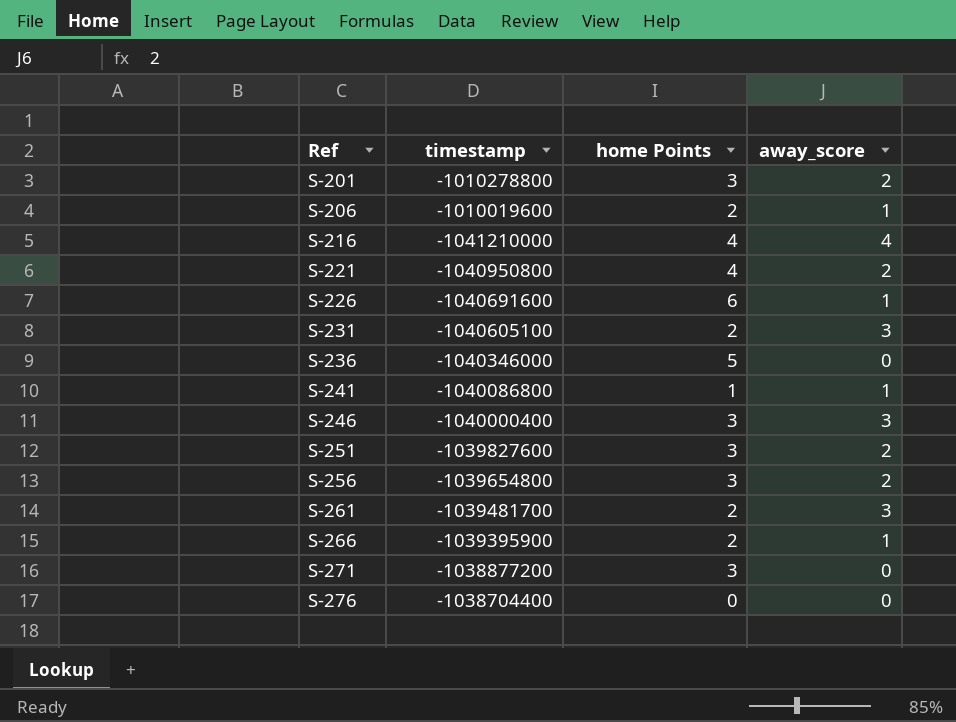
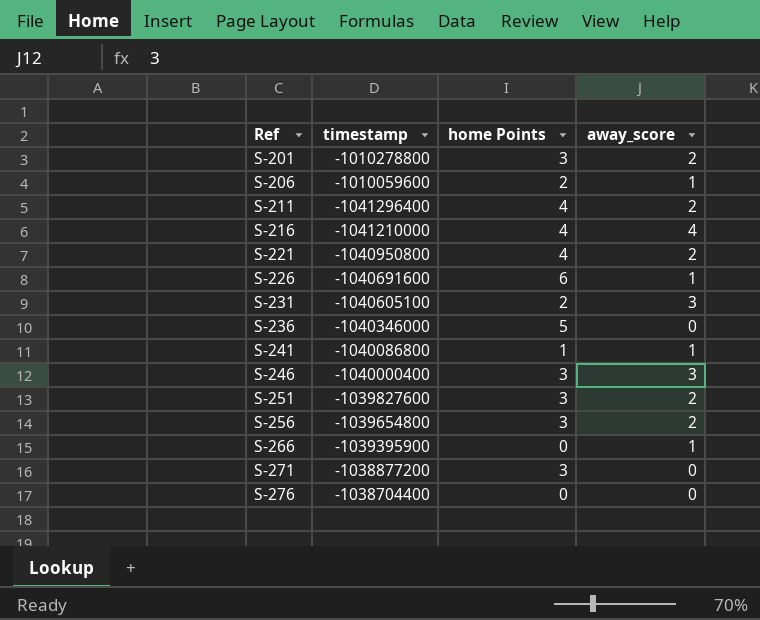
row S-261: -1039481700 | 2 | 3 -> none
S-206 | timestamp: -1010019600 -> -1010059600
row S-211: none -> -1041296400 | 4 | 2
S-266 | home Points: 2 -> 0

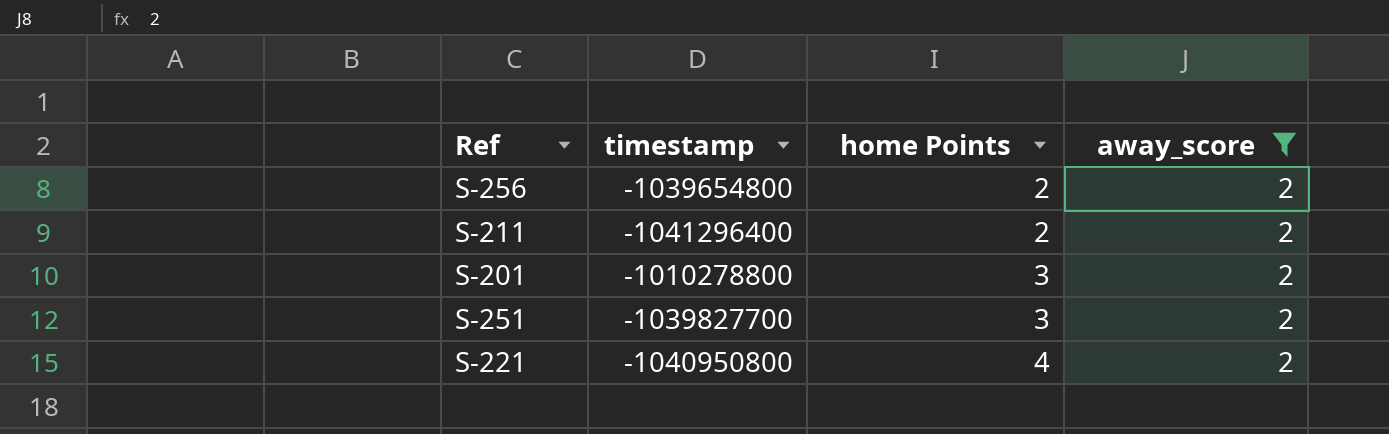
filter: none -> away_score = 2
row order: Ref ascending -> home Points ascending
S-256 | home Points: 3 -> 2
S-211 | home Points: 4 -> 2
S-251 | timestamp: -1039827600 -> -1039827700

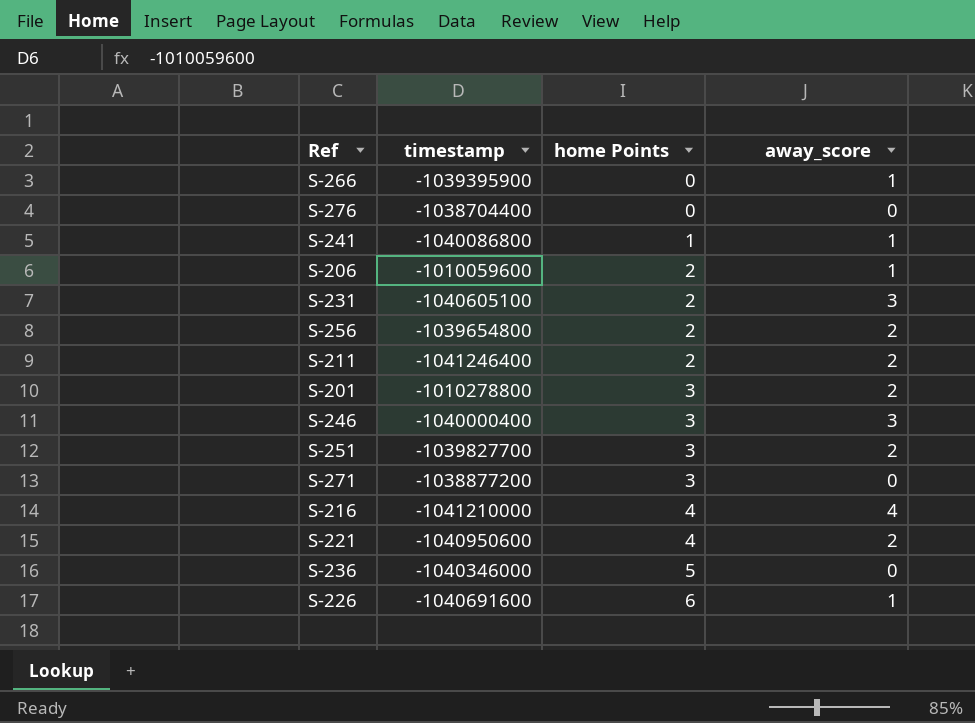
filter: away_score = 2 -> none
S-211 | timestamp: -1041296400 -> -1041246400
S-221 | timestamp: -1040950800 -> -1040950600

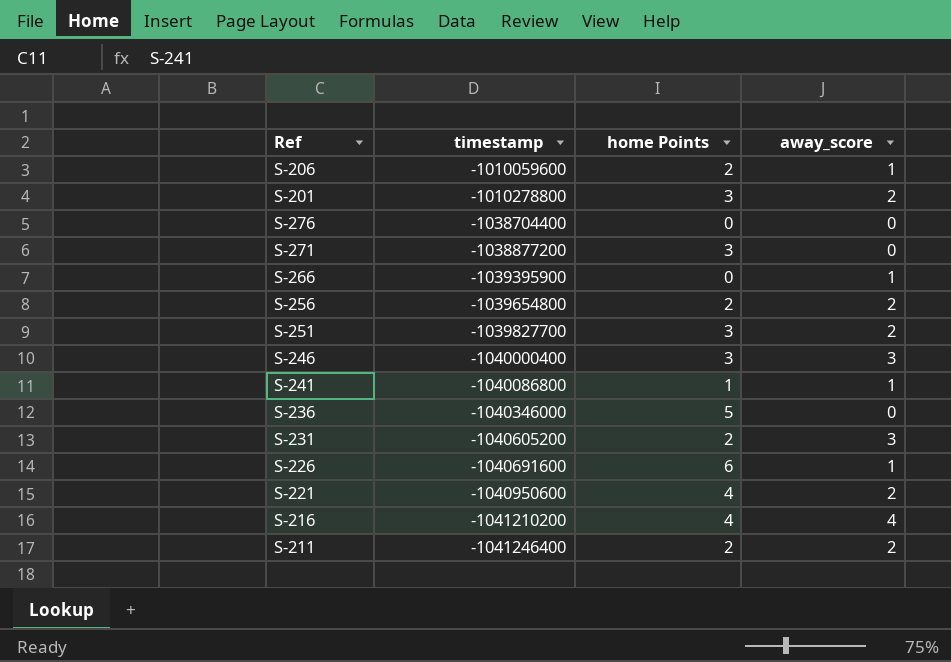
row order: home Points ascending -> timestamp descending
S-231 | timestamp: -1040605100 -> -1040605200
S-216 | timestamp: -1041210000 -> -1041210200

